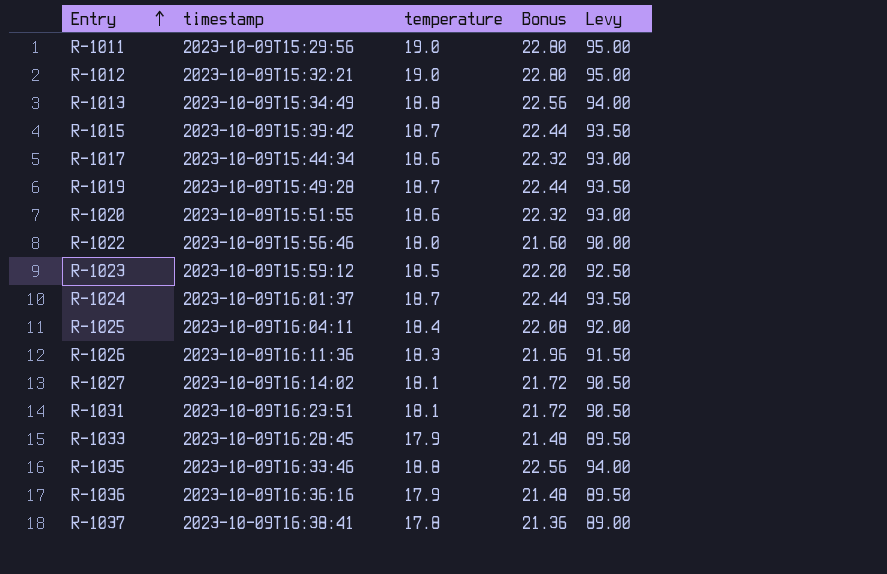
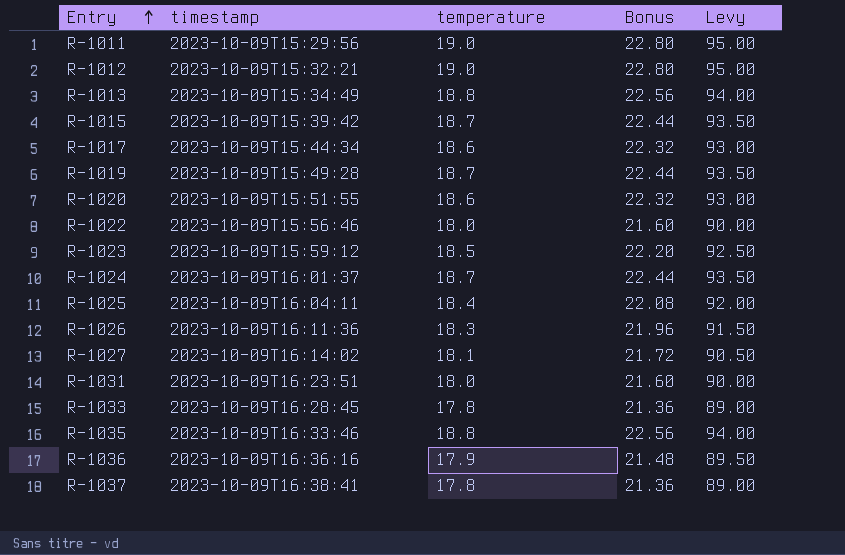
R-1031 | temperature: 18.1 -> 18.0
R-1031 | Bonus: 21.72 -> 21.60
R-1031 | Levy: 90.50 -> 90.00
R-1033 | temperature: 17.9 -> 17.8
R-1033 | Bonus: 21.48 -> 21.36
R-1033 | Levy: 89.50 -> 89.00

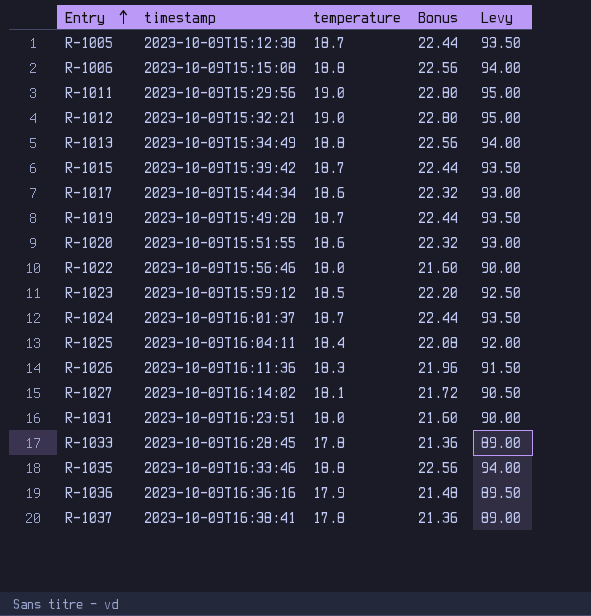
row R-1005: none -> 2023-10-09T15:12:38 | 18.7 | 22.44 | 93.50
row R-1006: none -> 2023-10-09T15:15:08 | 18.8 | 22.56 | 94.00

